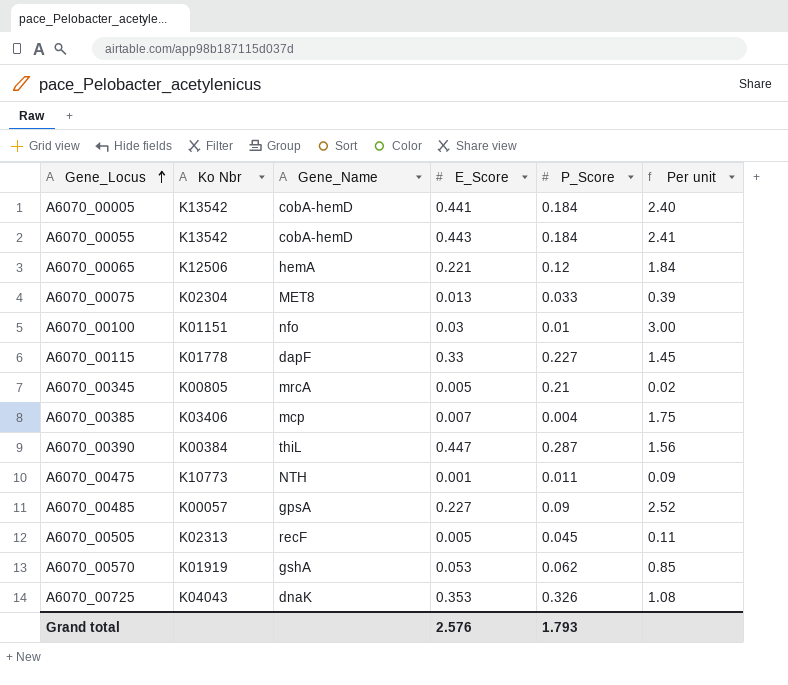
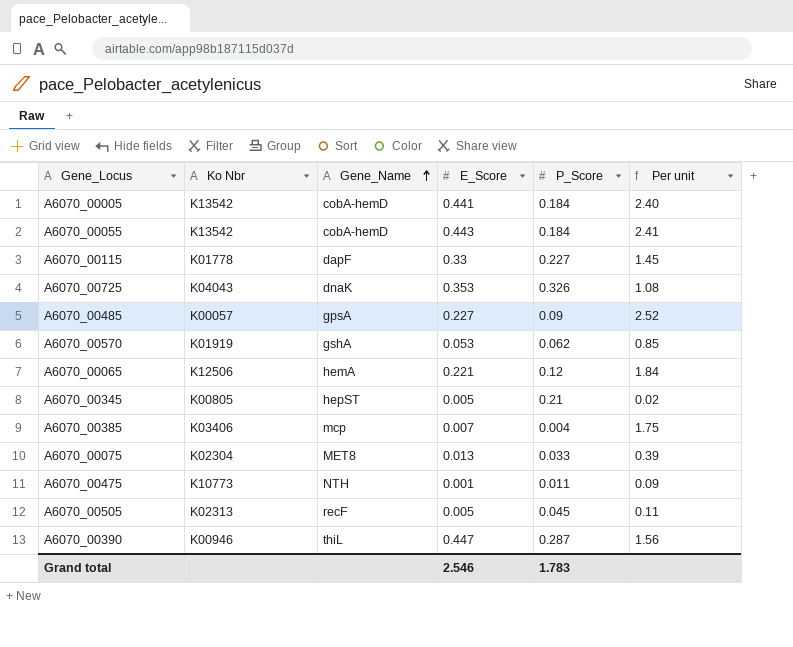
row order: Gene_Locus ascending -> Gene_Name ascending
row A6070_00100: K01151 | nfo | 0.03 | 0.01 | 3.00 -> none
A6070_00345 | Gene_Name: mrcA -> hepST
A6070_00390 | Ko Nbr: K00384 -> K00946
Grand total | E_Score: 2.576 -> 2.546
Grand total | P_Score: 1.793 -> 1.783

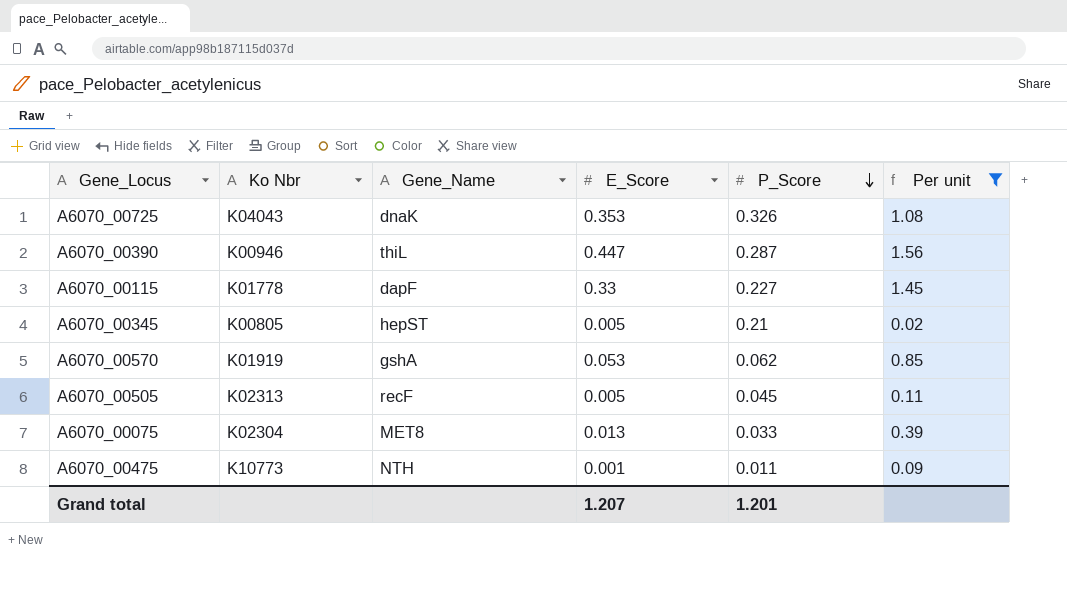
filter: none -> Per unit <= 1.56
row order: Gene_Name ascending -> P_Score descending
Grand total | E_Score: 2.546 -> 1.207
Grand total | P_Score: 1.783 -> 1.201

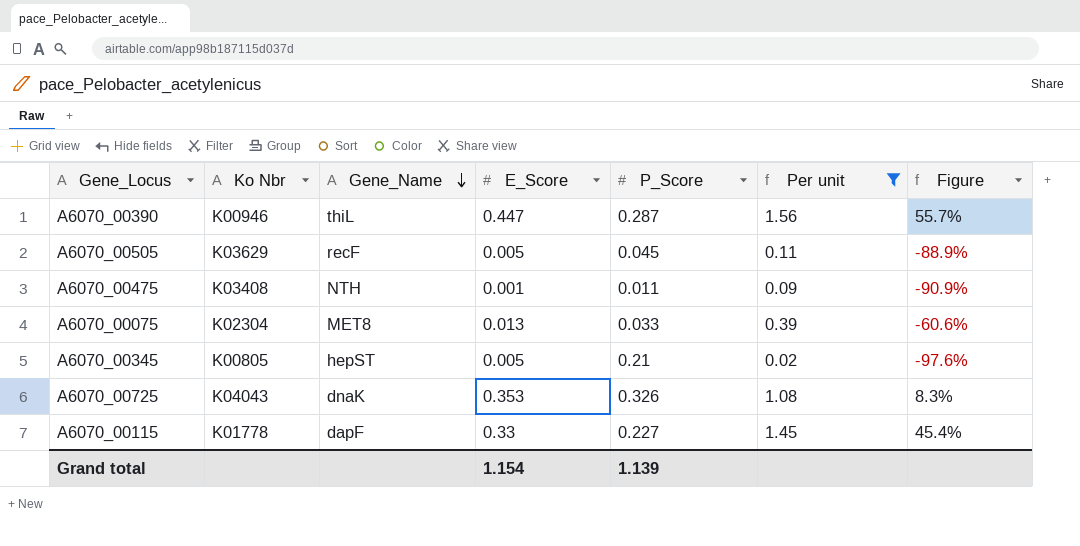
row order: P_Score descending -> Gene_Name descending
column Figure | formula: none -> ([E_Score] - [P_Score]) / [P_Score]
row A6070_00570: K01919 | gshA | 0.053 | 0.062 | 0.85 -> none
A6070_00505 | Ko Nbr: K02313 -> K03629
A6070_00475 | Ko Nbr: K10773 -> K03408
Grand total | E_Score: 1.207 -> 1.154
Grand total | P_Score: 1.201 -> 1.139

